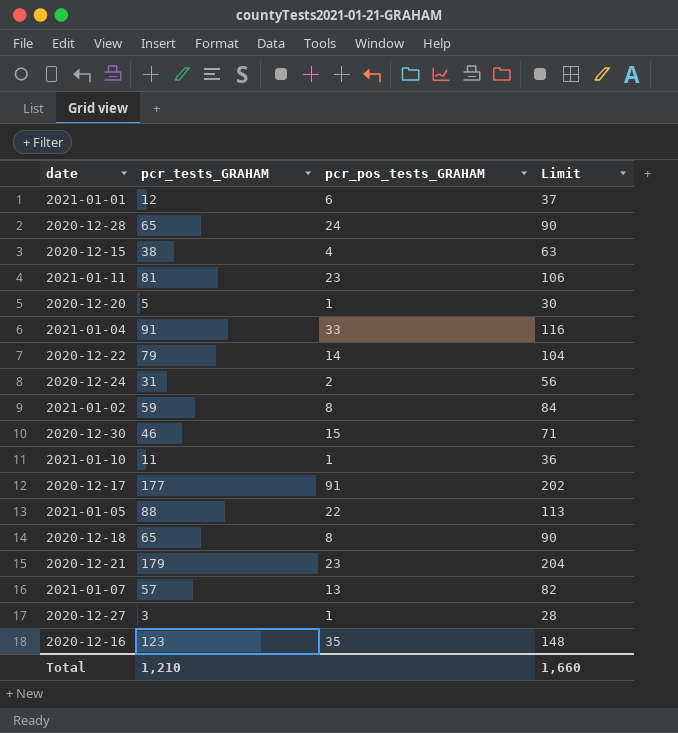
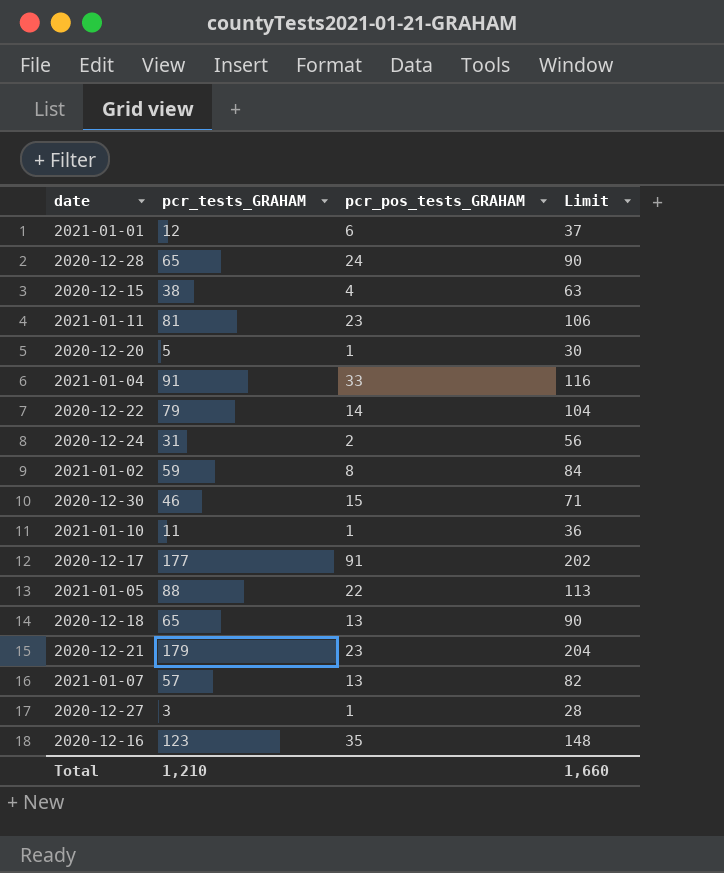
2020-12-18 | pcr_pos_tests_GRAHAM: 8 -> 13

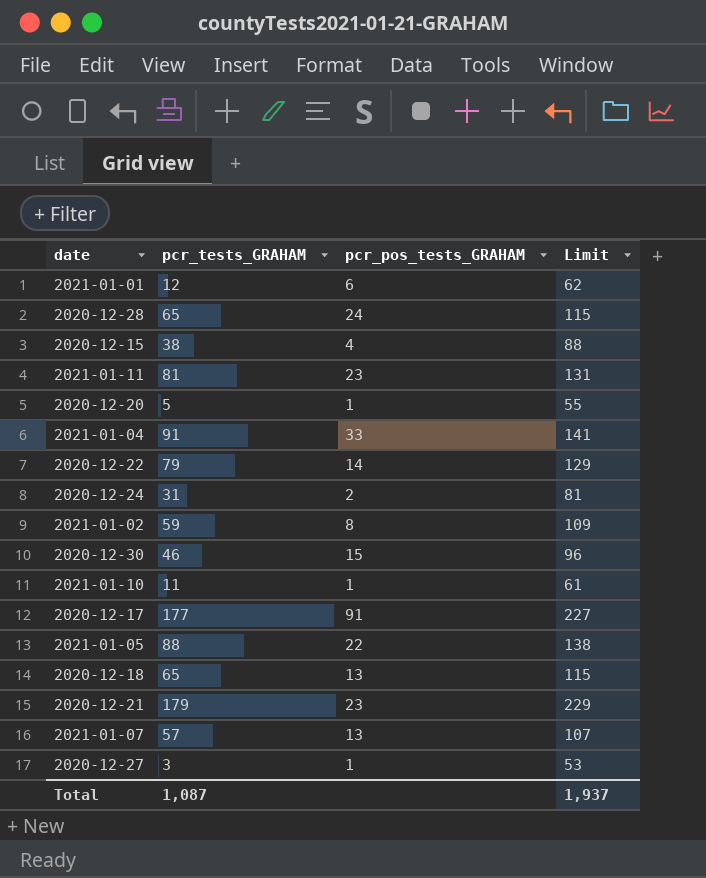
column Limit | formula: [pcr_tests_GRAHAM] + 25 -> [pcr_tests_GRAHAM] + 50
row 2020-12-16: 123 | 35 | 148 -> none
Total | pcr_tests_GRAHAM: 1,210 -> 1,087
Total | Limit: 1,660 -> 1,937

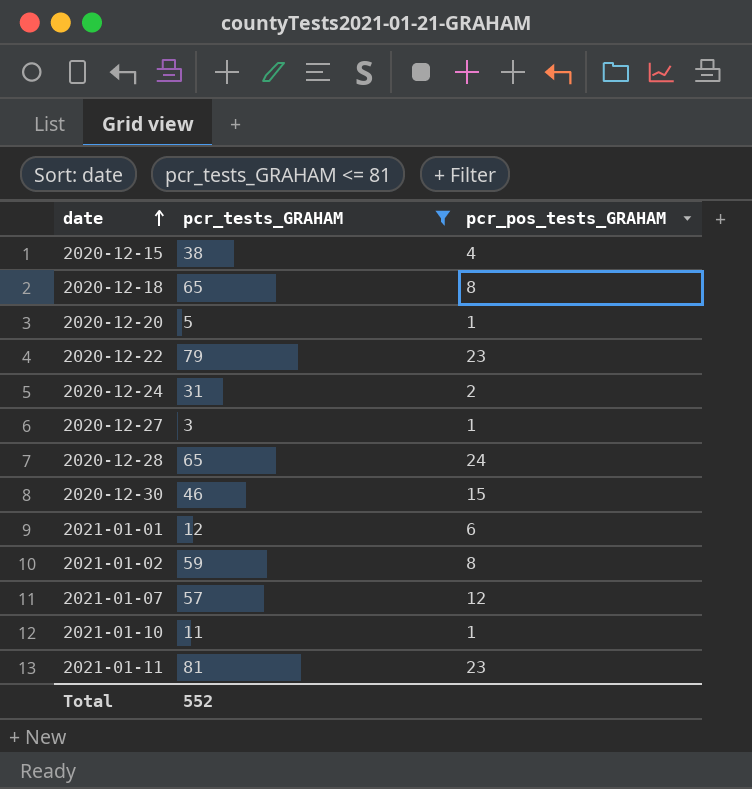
filter: none -> pcr_tests_GRAHAM <= 81
row order: none -> date ascending
column Limit | formula: [pcr_tests_GRAHAM] + 50 -> none
2020-12-18 | pcr_pos_tests_GRAHAM: 13 -> 8
2020-12-22 | pcr_pos_tests_GRAHAM: 14 -> 23
2021-01-07 | pcr_pos_tests_GRAHAM: 13 -> 12
Total | pcr_tests_GRAHAM: 1,087 -> 552

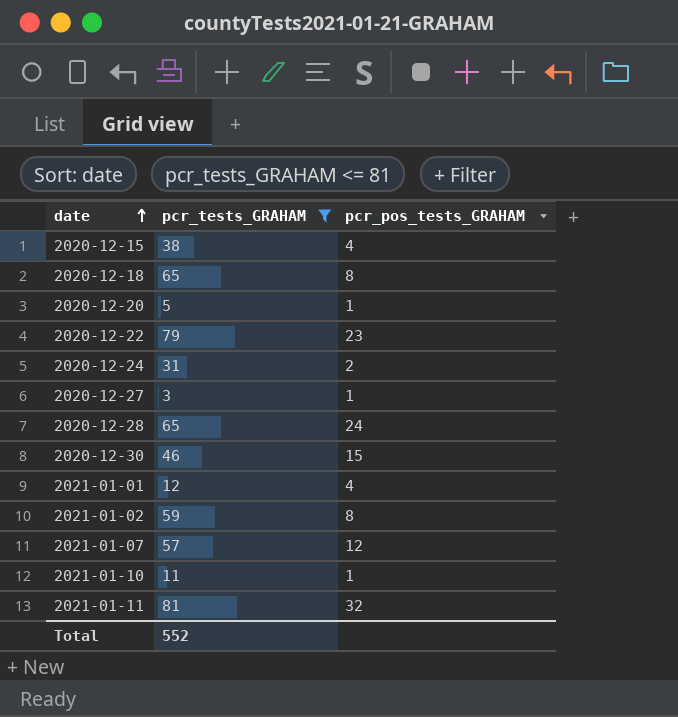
2021-01-01 | pcr_pos_tests_GRAHAM: 6 -> 4
2021-01-11 | pcr_pos_tests_GRAHAM: 23 -> 32

